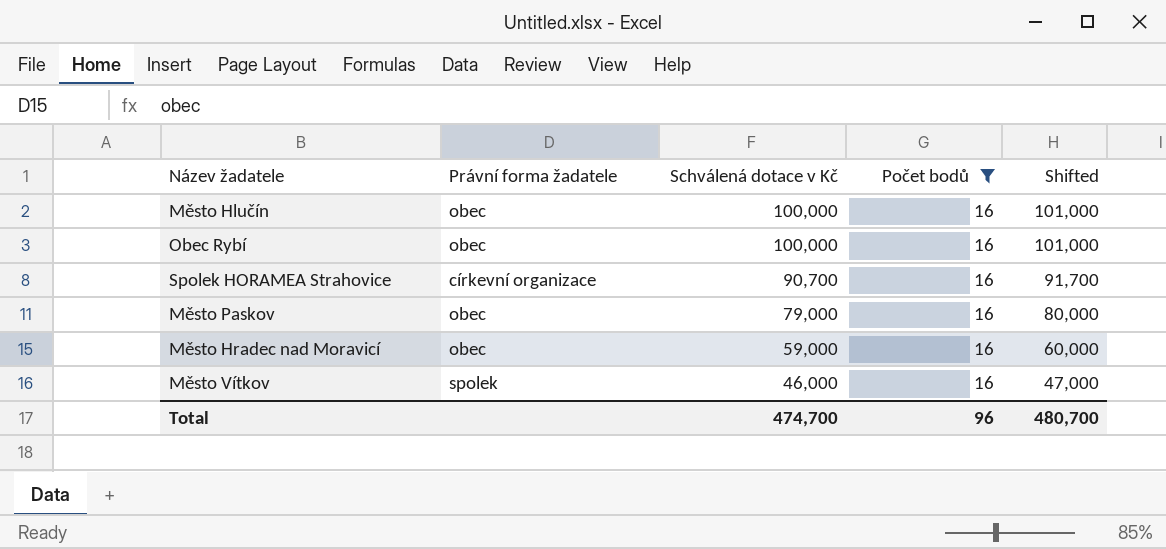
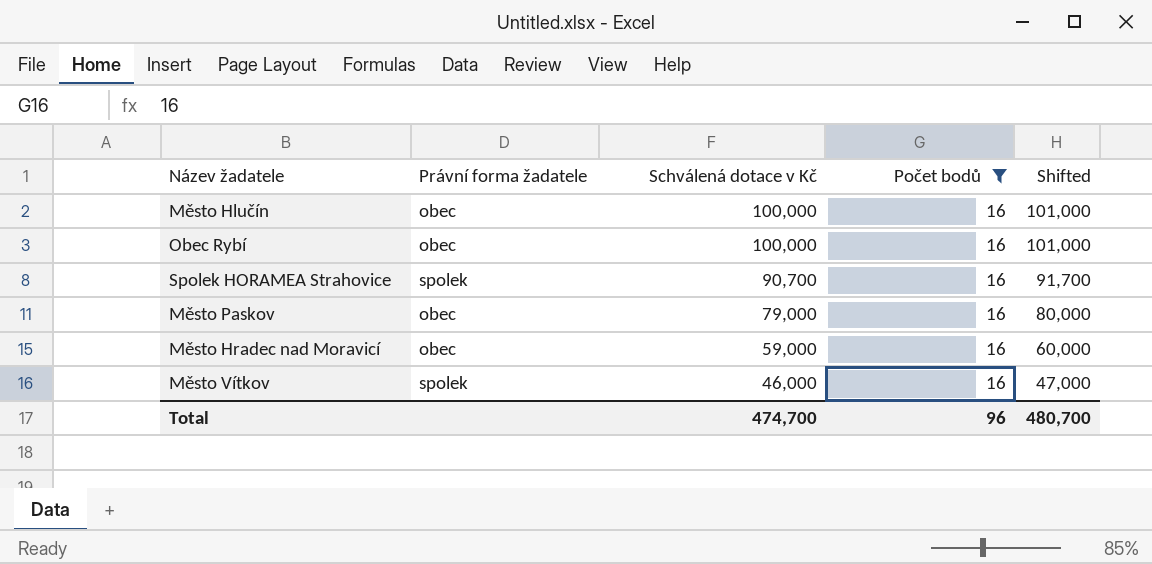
Spolek HORAMEA Strahovice | Právní forma žadatele: církevní organizace -> spolek

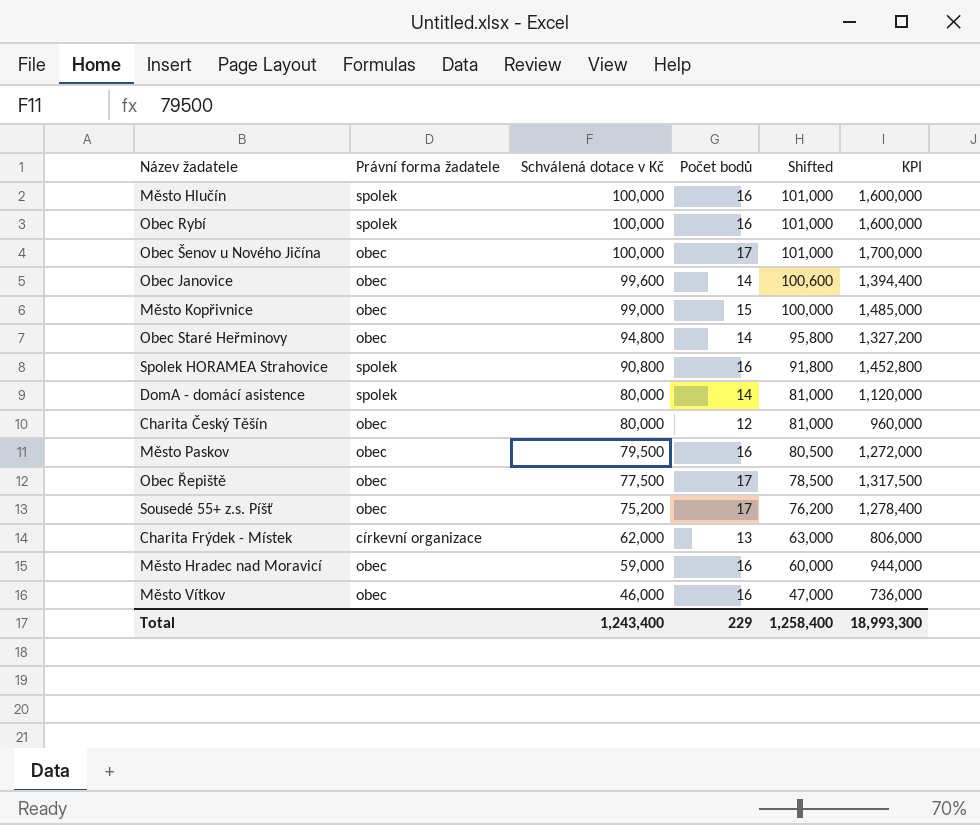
filter: Počet bodů = 16 -> none
column KPI | formula: none -> [Schválená dotace v Kč] * [Počet bodů]
Město Hlučín | Právní forma žadatele: obec -> spolek
Obec Rybí | Právní forma žadatele: obec -> spolek
Spolek HORAMEA Strahovice | Schválená dotace v Kč: 90,700 -> 90,800
Spolek HORAMEA Strahovice | Shifted: 91,700 -> 91,800
Město Paskov | Schválená dotace v Kč: 79,000 -> 79,500
Město Paskov | Shifted: 80,000 -> 80,500
Město Vítkov | Právní forma žadatele: spolek -> obec
Total | Schválená dotace v Kč: 474,700 -> 1,243,400
Total | Počet bodů: 96 -> 229
Total | Shifted: 480,700 -> 1,258,400

